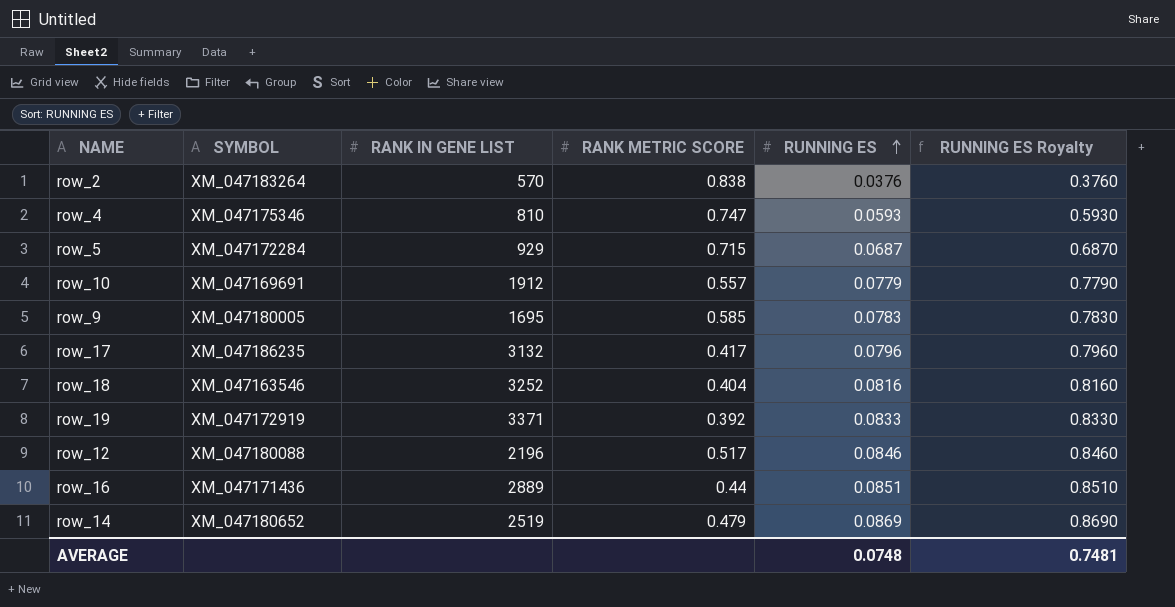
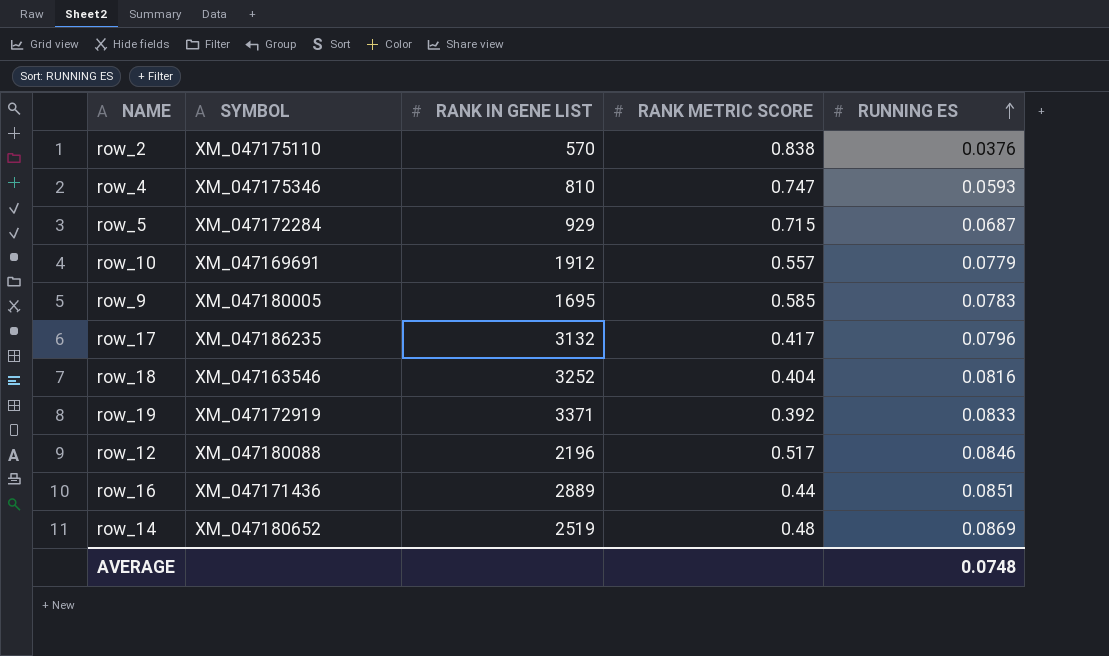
column RUNNING ES Royalty | formula: [RUNNING ES] * 10 -> none
row_2 | SYMBOL: XM_047183264 -> XM_047175110
row_14 | RANK METRIC SCORE: 0.479 -> 0.48

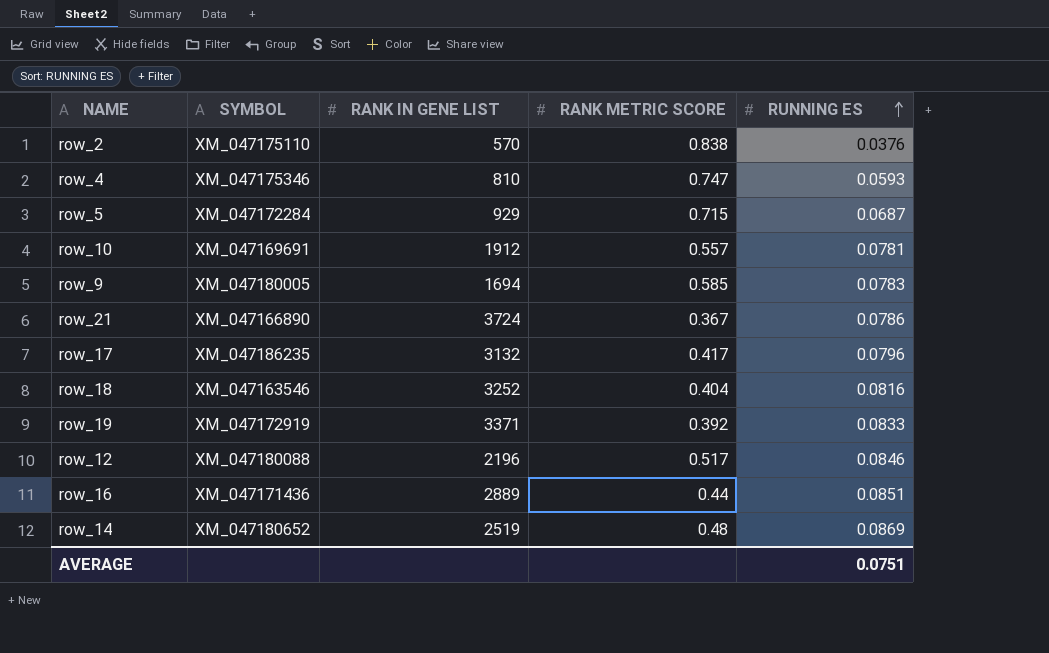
row_10 | RUNNING ES: 0.0779 -> 0.0781
row_9 | RANK IN GENE LIST: 1695 -> 1694
row row_21: none -> XM_047166890 | 3724 | 0.367 | 0.0786
AVERAGE | RUNNING ES: 0.0748 -> 0.0751

